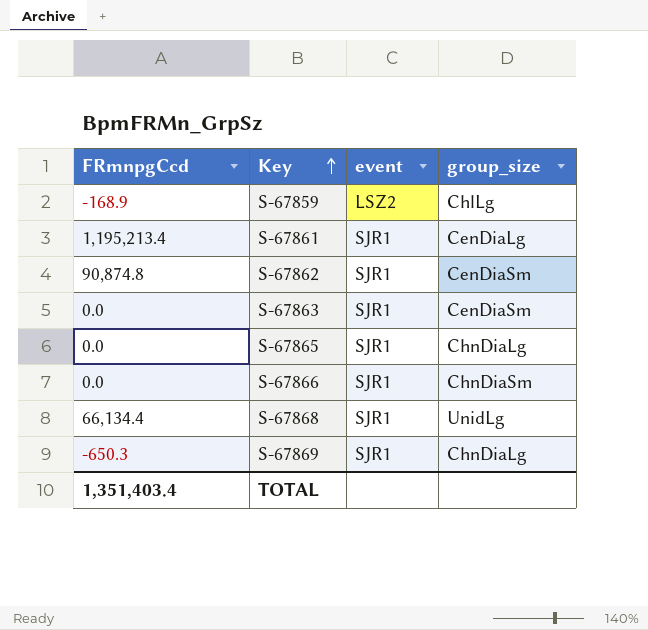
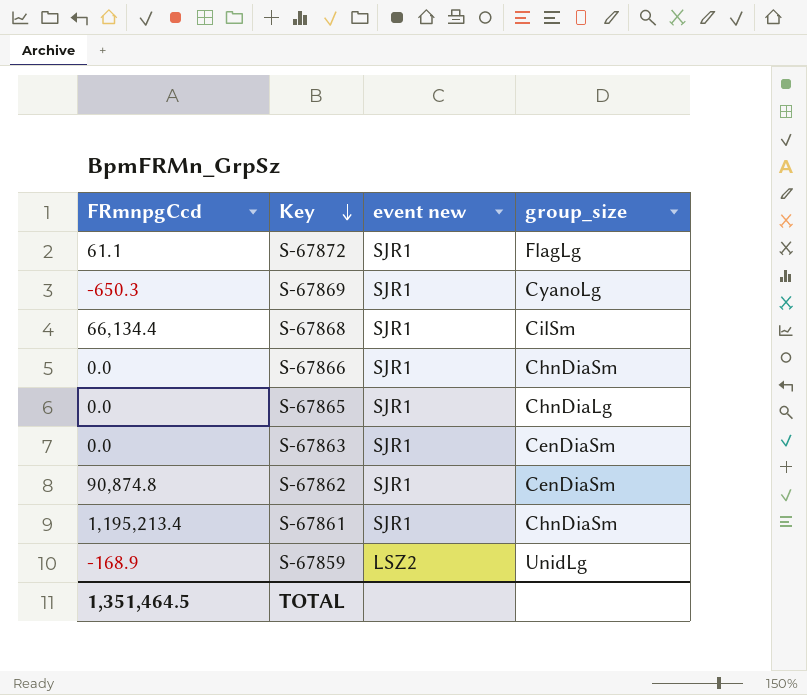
row order: Key ascending -> Key descending
column name: event -> event new
row S-67872: none -> 61.1 | SJR1 | FlagLg
S-67869 | group_size: ChnDiaLg -> CyanoLg
S-67868 | group_size: UnidLg -> CilSm
S-67861 | group_size: CenDiaLg -> ChnDiaSm
S-67859 | group_size: ChlLg -> UnidLg
TOTAL | FRmnpgCcd: 1,351,403.4 -> 1,351,464.5

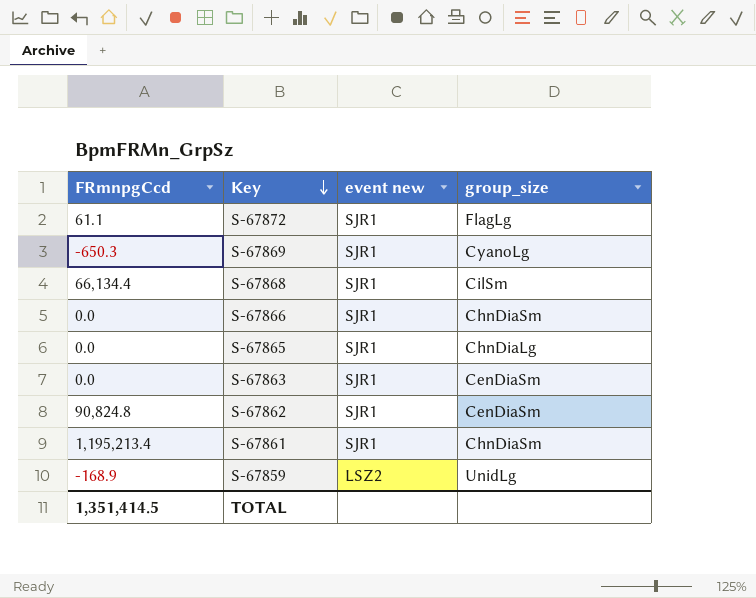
S-67862 | FRmnpgCcd: 90,874.8 -> 90,824.8
TOTAL | FRmnpgCcd: 1,351,464.5 -> 1,351,414.5

